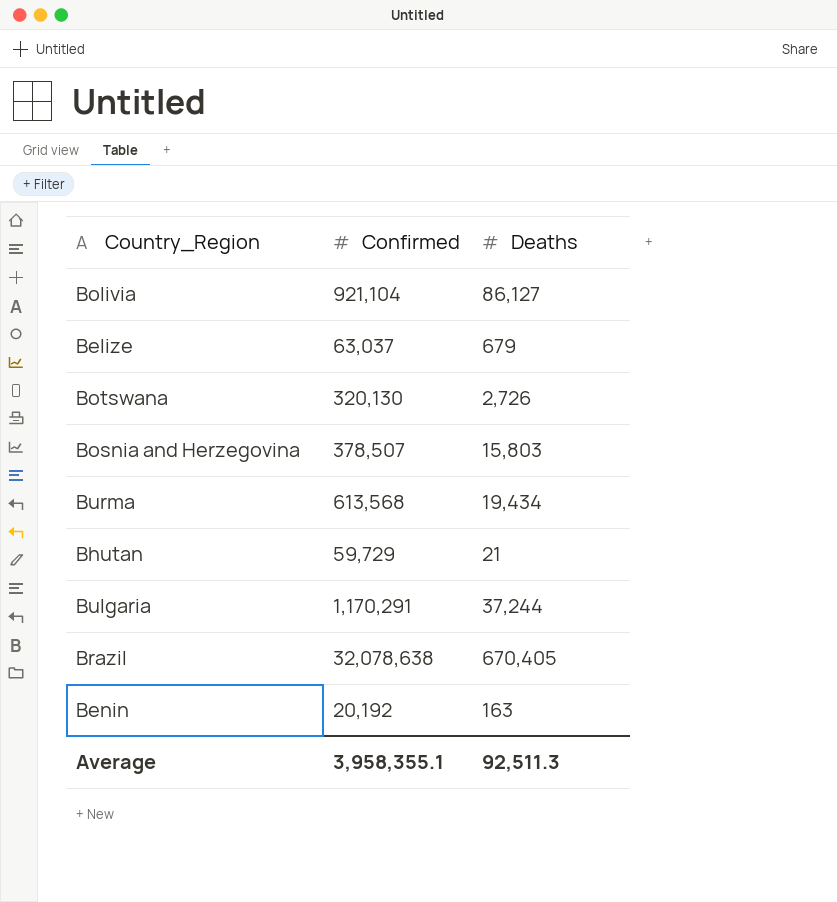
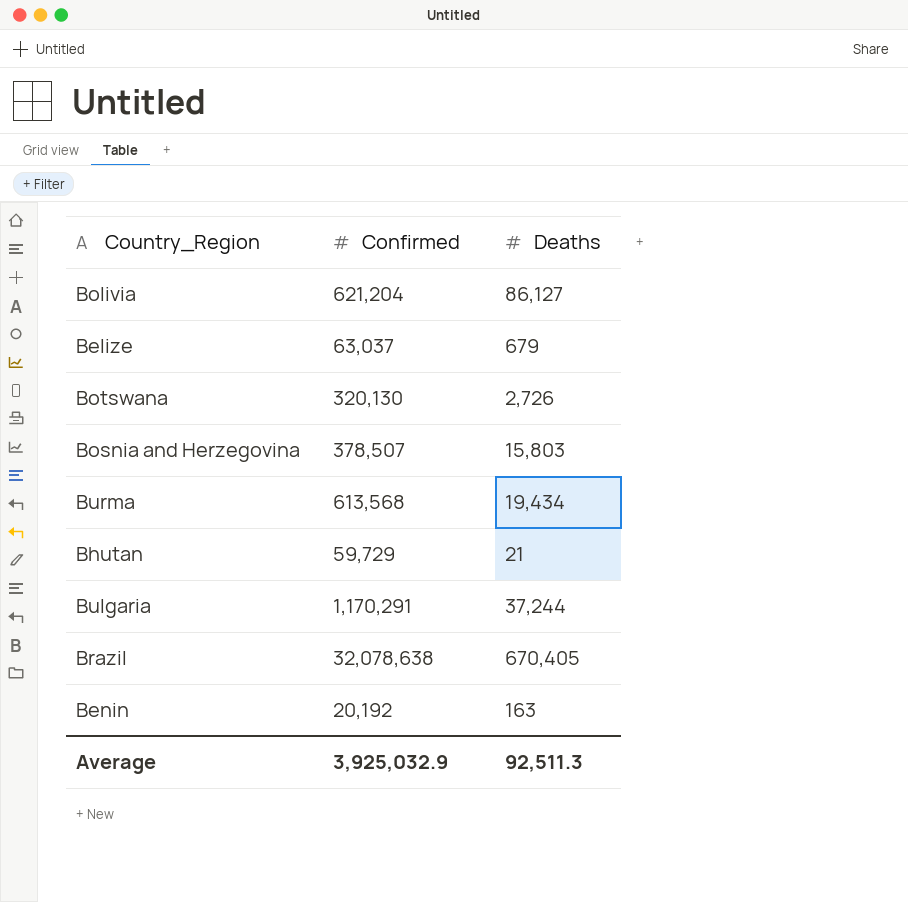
Bolivia | Confirmed: 921,104 -> 621,204
Average | Confirmed: 3,958,355.1 -> 3,925,032.9

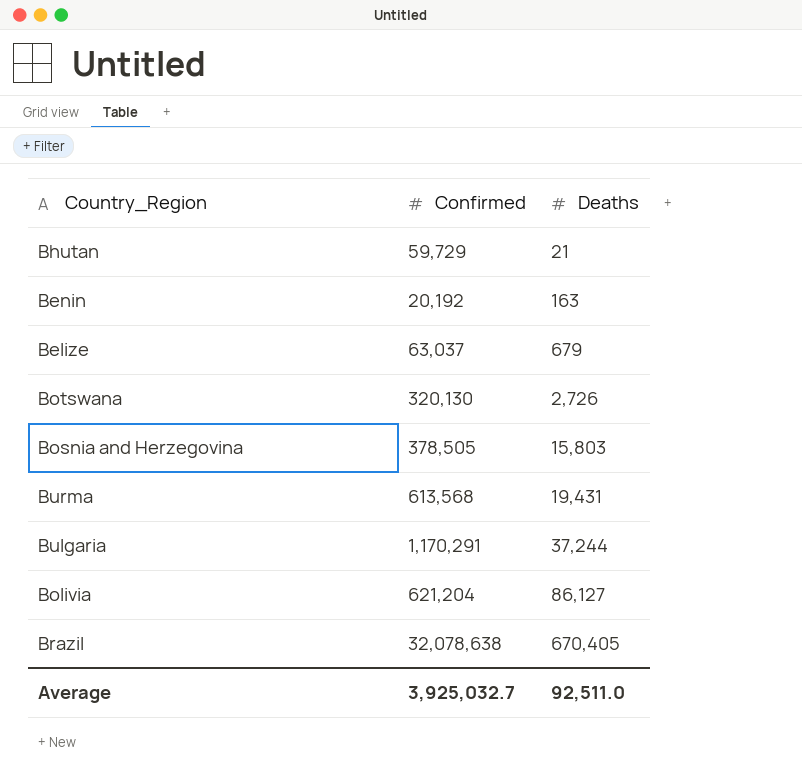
row order: none -> Deaths ascending
Bosnia and Herzegovina | Confirmed: 378,507 -> 378,505
Burma | Deaths: 19,434 -> 19,431
Average | Confirmed: 3,925,032.9 -> 3,925,032.7
Average | Deaths: 92,511.3 -> 92,511.0

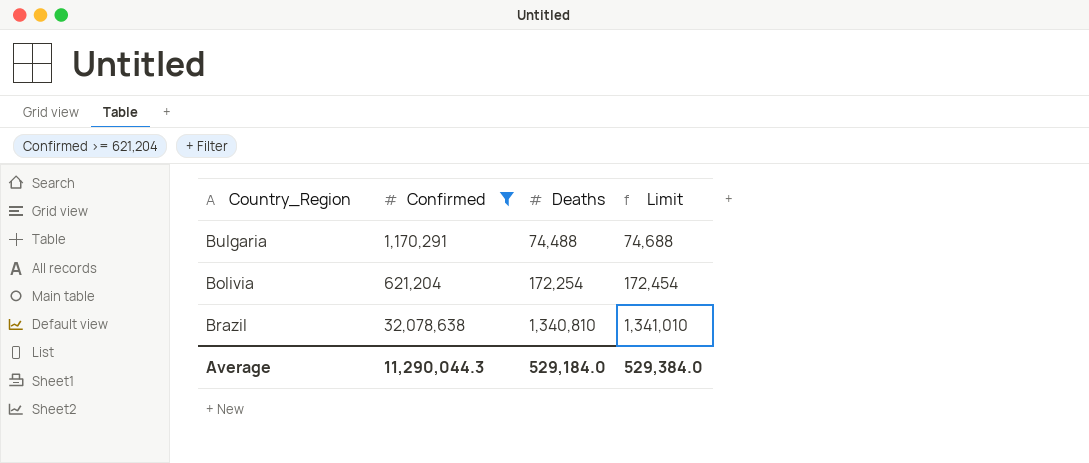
filter: none -> Confirmed >= 621,204
column Limit | formula: none -> [Deaths] + 200
Bulgaria | Deaths: 37,244 -> 74,488
Bolivia | Deaths: 86,127 -> 172,254
Brazil | Deaths: 670,405 -> 1,340,810
Average | Confirmed: 3,925,032.7 -> 11,290,044.3
Average | Deaths: 92,511.0 -> 529,184.0

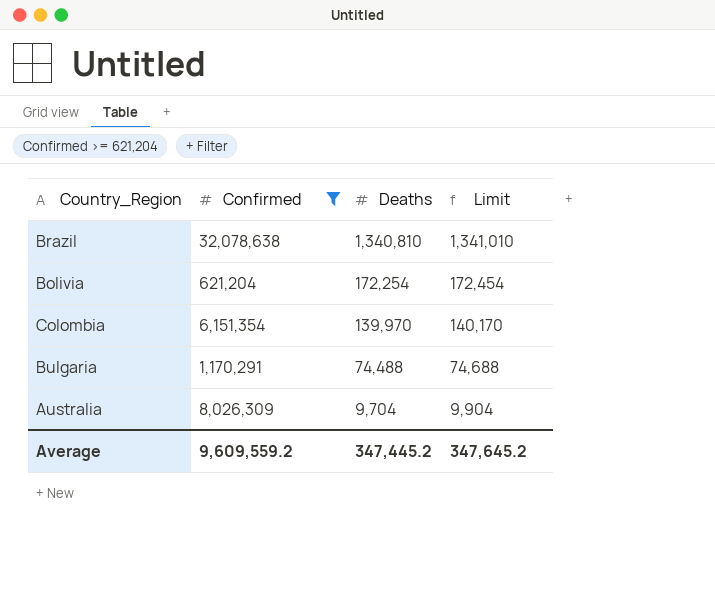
row order: Deaths ascending -> Deaths descending
row Colombia: none -> 6,151,354 | 139,970 | 140,170
row Australia: none -> 8,026,309 | 9,704 | 9,904
Average | Confirmed: 11,290,044.3 -> 9,609,559.2
Average | Deaths: 529,184.0 -> 347,445.2
Average | Limit: 529,384.0 -> 347,645.2

